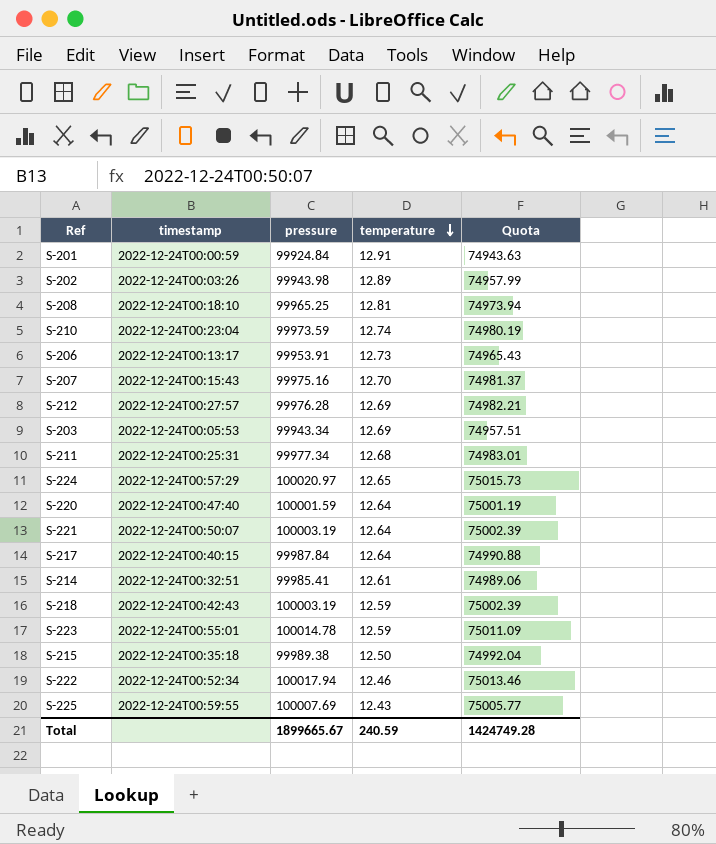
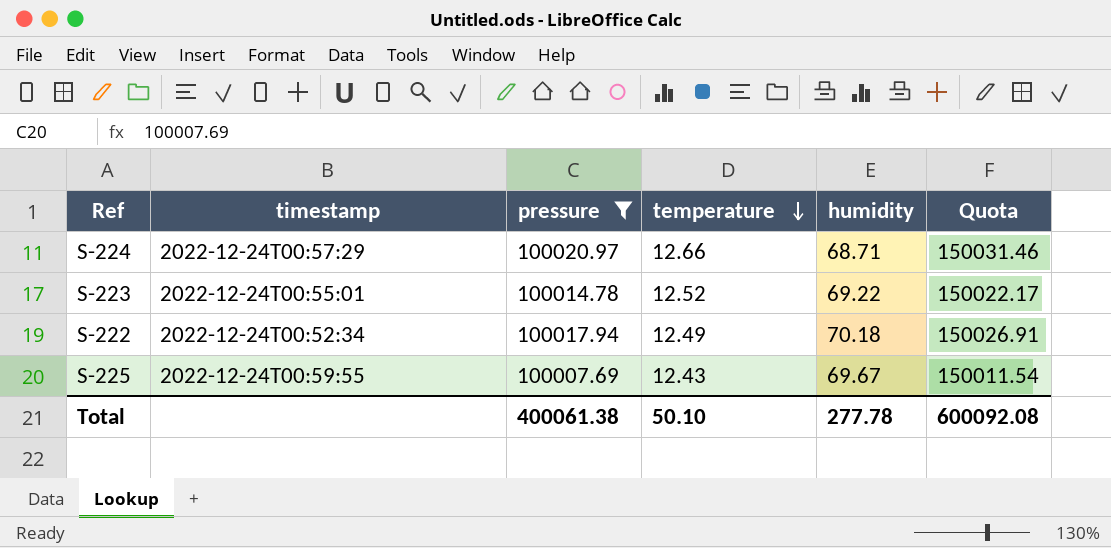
filter: none -> pressure >= 100007.69
column humidity | position: none -> 5
column Quota | formula: [pressure] * 0.75 -> [pressure] * 1.5
S-224 | temperature: 12.65 -> 12.66
S-223 | temperature: 12.59 -> 12.52
S-222 | temperature: 12.46 -> 12.49
Total | pressure: 1899665.67 -> 400061.38
Total | temperature: 240.59 -> 50.10
Total | Quota: 1424749.28 -> 600092.08

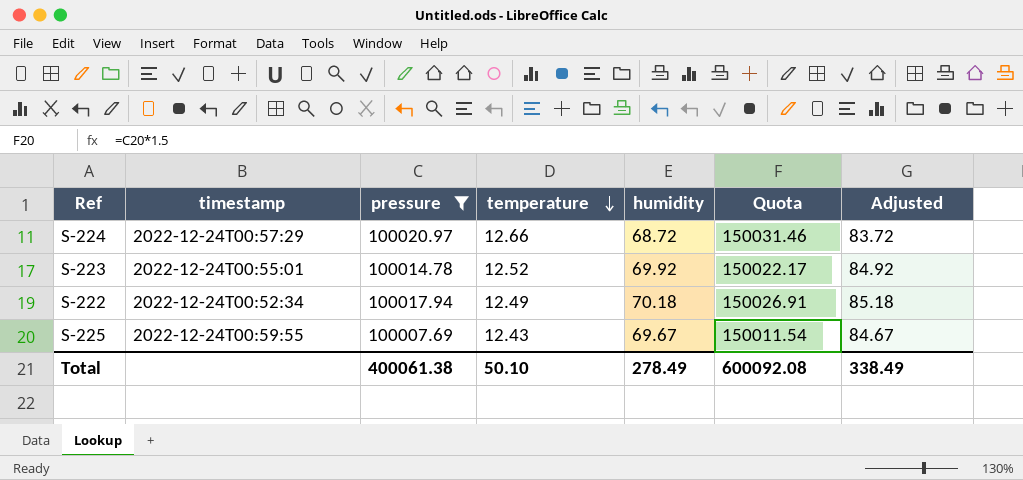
column Adjusted | formula: none -> [humidity] + 15
S-224 | humidity: 68.71 -> 68.72
S-223 | humidity: 69.22 -> 69.92
Total | humidity: 277.78 -> 278.49

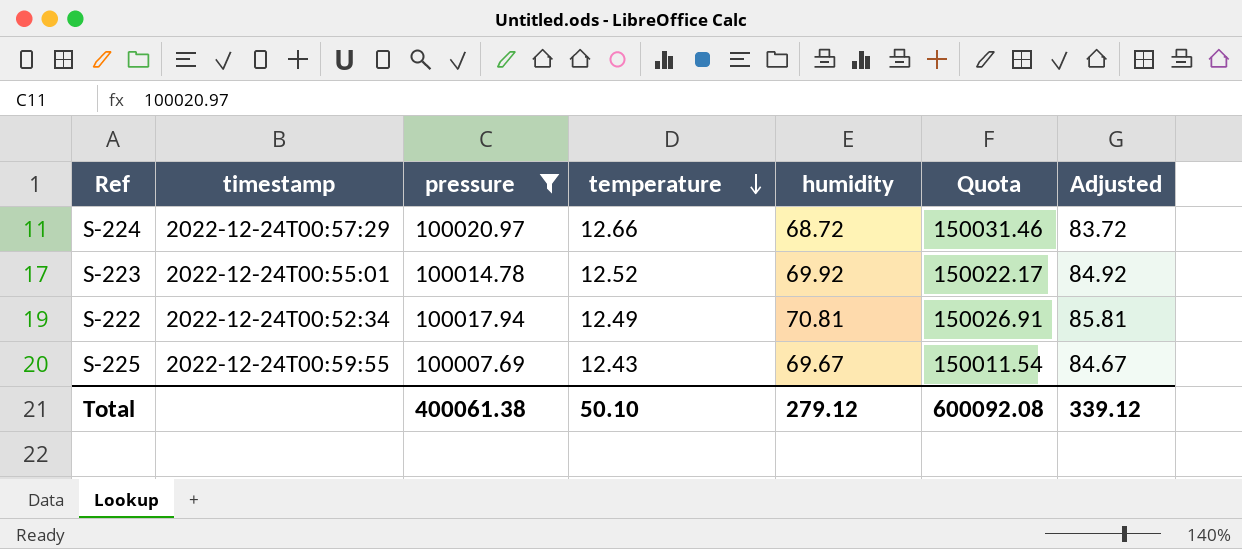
S-222 | humidity: 70.18 -> 70.81
S-222 | Adjusted: 85.18 -> 85.81
Total | humidity: 278.49 -> 279.12
Total | Adjusted: 338.49 -> 339.12

